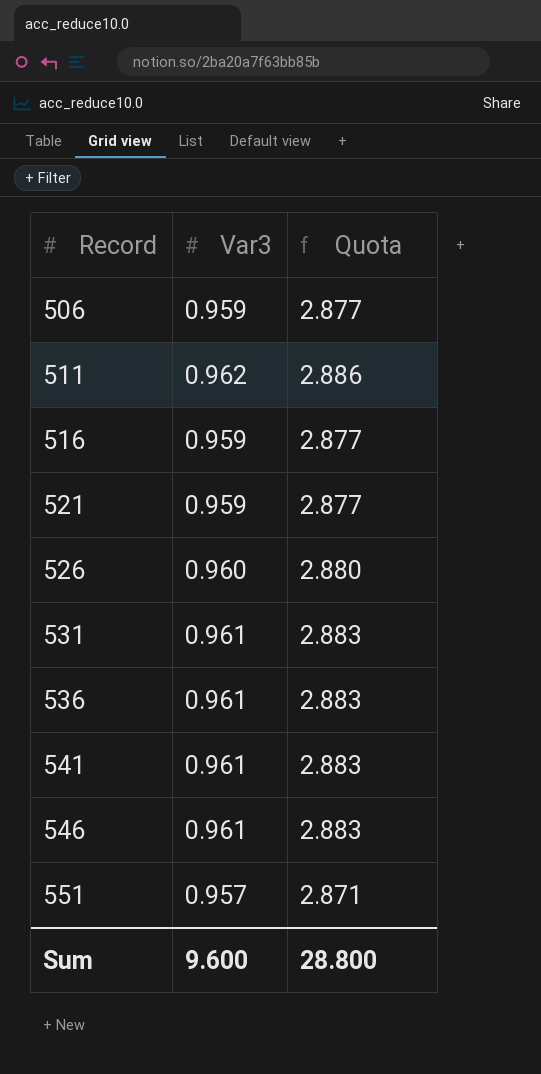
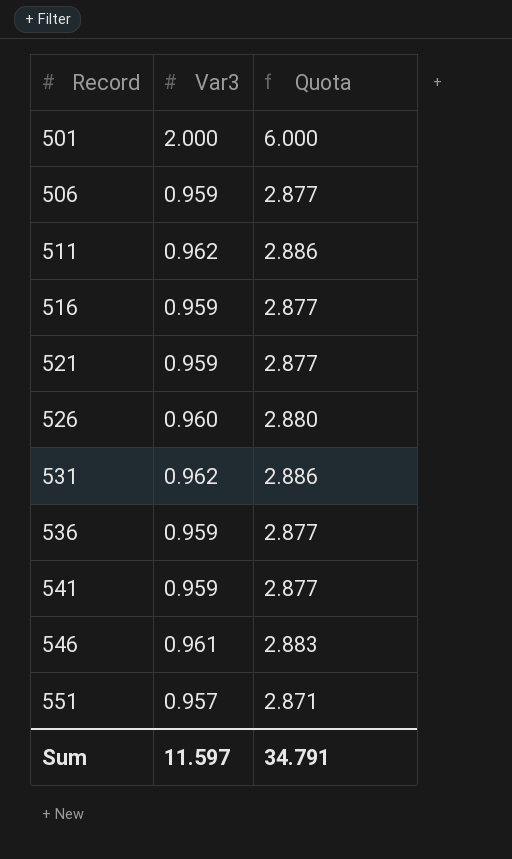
row 501: none -> 2.000 | 6.000
531 | Var3: 0.961 -> 0.962
531 | Quota: 2.883 -> 2.886
536 | Var3: 0.961 -> 0.959
536 | Quota: 2.883 -> 2.877
541 | Var3: 0.961 -> 0.959
541 | Quota: 2.883 -> 2.877
Sum | Var3: 9.600 -> 11.597
Sum | Quota: 28.800 -> 34.791

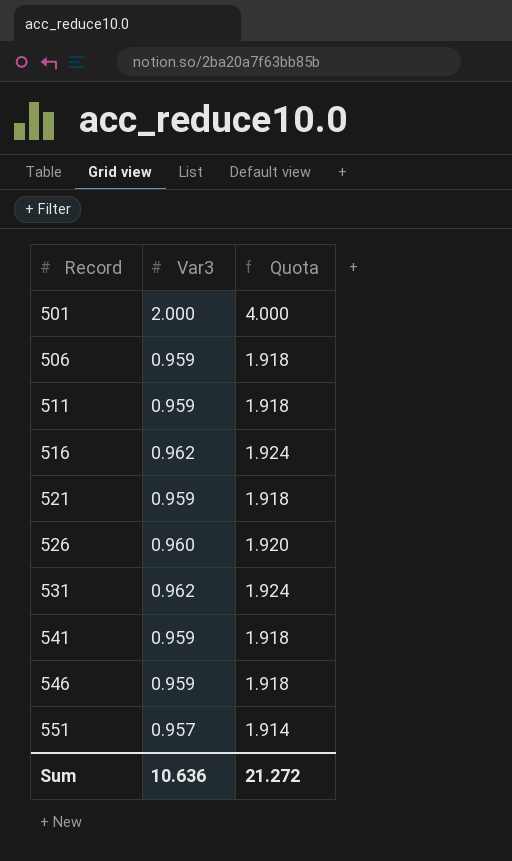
column Quota | formula: [Var3] * 3 -> [Var3] * 2
row 536: 0.959 | 2.877 -> none
511 | Var3: 0.962 -> 0.959
516 | Var3: 0.959 -> 0.962
546 | Var3: 0.961 -> 0.959
Sum | Var3: 11.597 -> 10.636
Sum | Quota: 34.791 -> 21.272

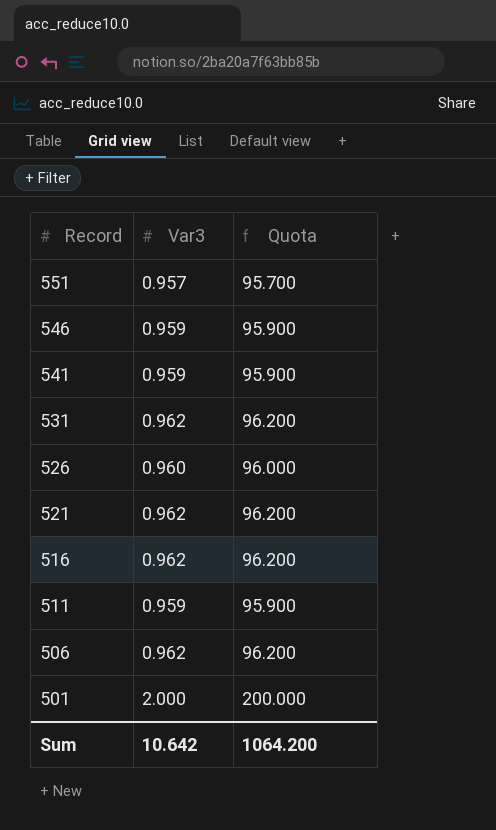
row order: Record ascending -> Record descending
column Quota | formula: [Var3] * 2 -> [Var3] * 100
521 | Var3: 0.959 -> 0.962
506 | Var3: 0.959 -> 0.962
Sum | Var3: 10.636 -> 10.642
Sum | Quota: 21.272 -> 1064.200

